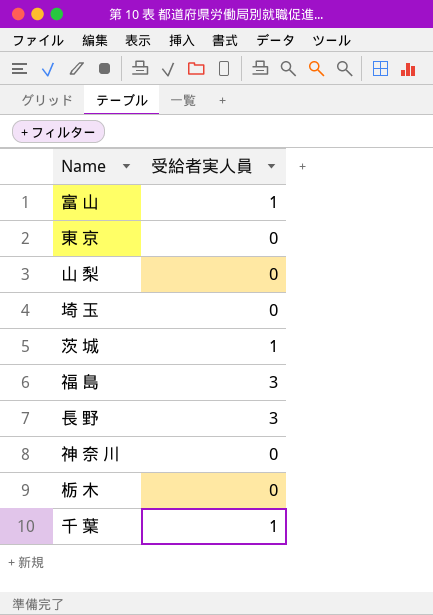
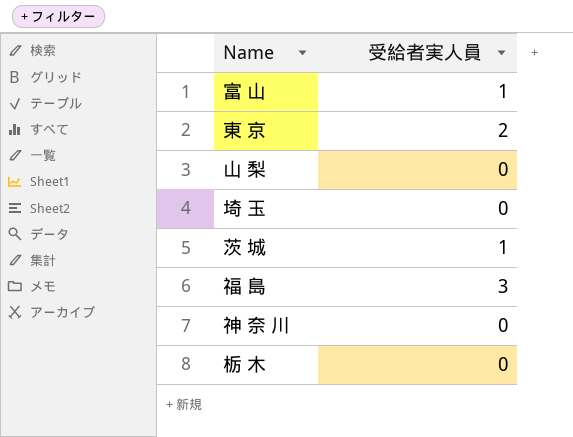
row 長 野: 3 -> none
row 千 葉: 1 -> none
東 京 | 受給者実人員: 0 -> 2

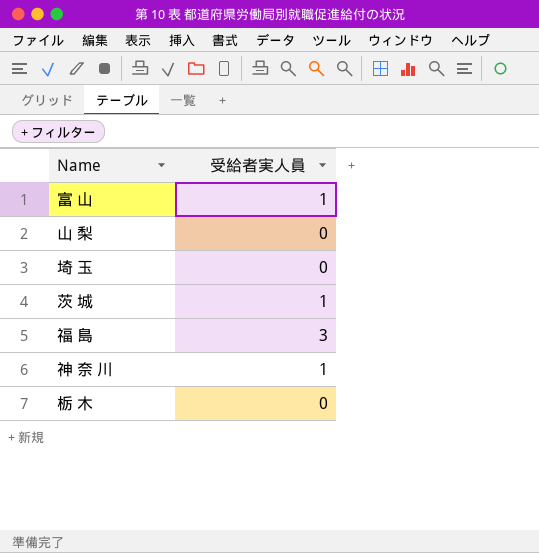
row 東 京: 2 -> none
神 奈 川 | 受給者実人員: 0 -> 1

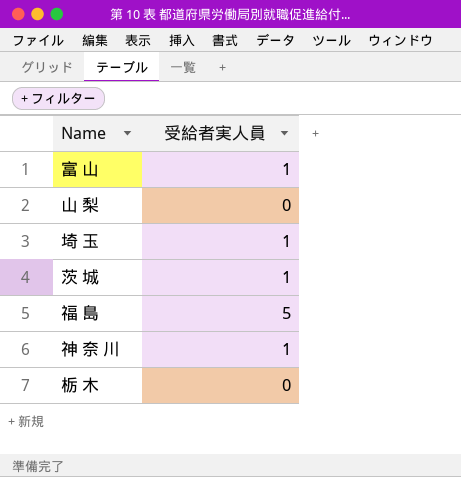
埼 玉 | 受給者実人員: 0 -> 1
福 島 | 受給者実人員: 3 -> 5

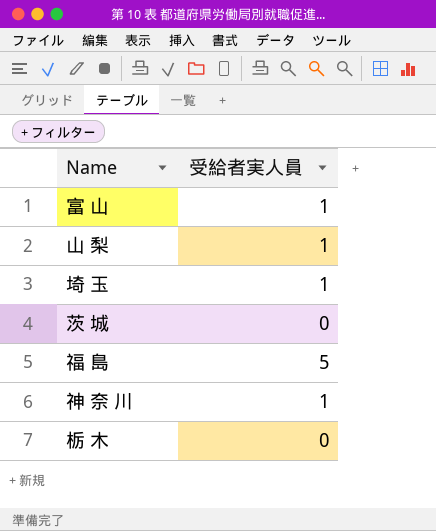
山 梨 | 受給者実人員: 0 -> 1
茨 城 | 受給者実人員: 1 -> 0

